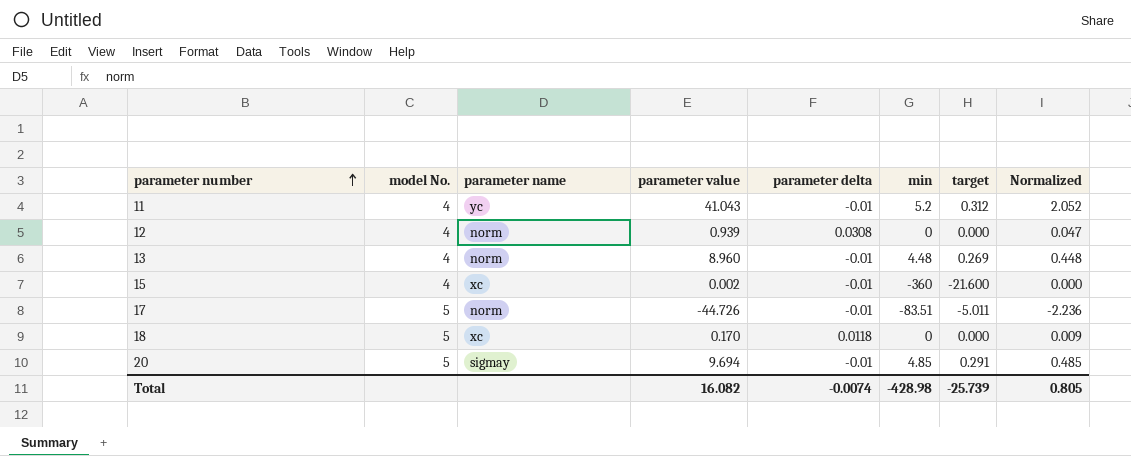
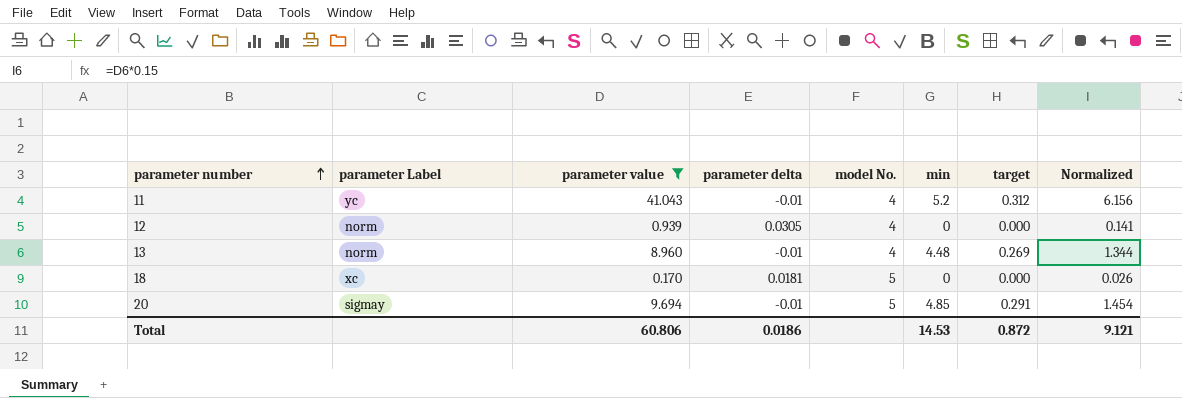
filter: none -> parameter value >= 0.170
column name: parameter name -> parameter Label
column model No. | position: 2 -> 5
column Normalized | formula: [parameter value] * 0.05 -> [parameter value] * 0.15
12 | parameter delta: 0.0308 -> 0.0305
18 | parameter delta: 0.0118 -> 0.0181
Total | parameter value: 16.082 -> 60.806
Total | parameter delta: -0.0074 -> 0.0186
Total | min: -428.98 -> 14.53
Total | target: -25.739 -> 0.872
Total | Normalized: 0.805 -> 9.121

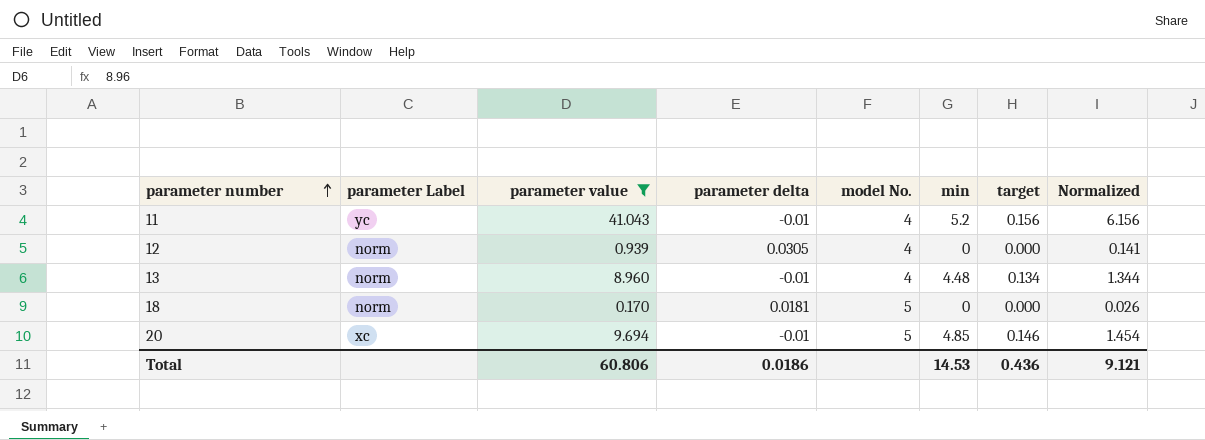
column target | formula: [min] * 0.06 -> [min] * 0.03
18 | parameter Label: xc -> norm
20 | parameter Label: sigmay -> xc
Total | target: 0.872 -> 0.436

